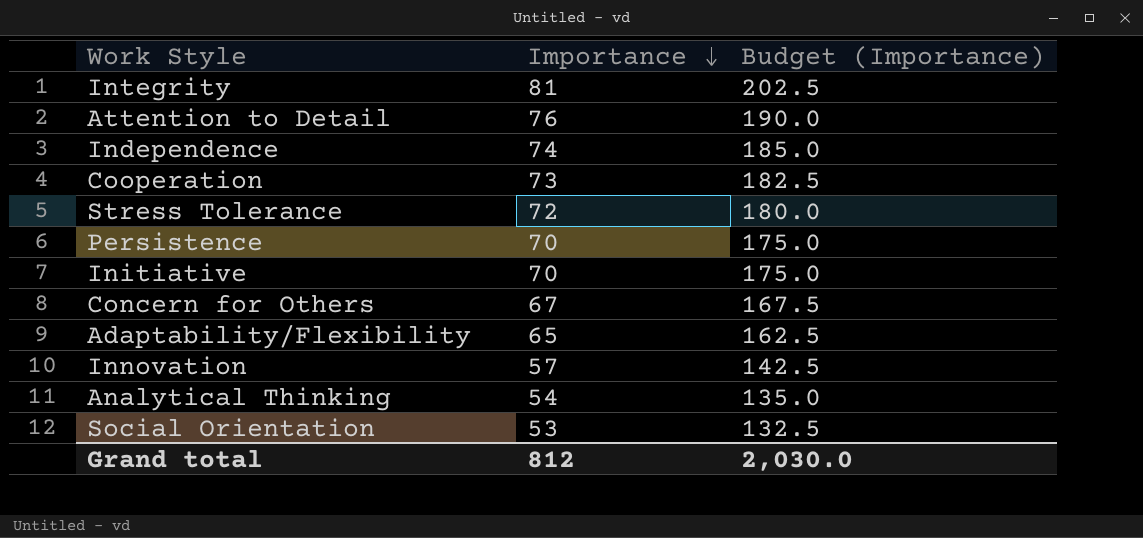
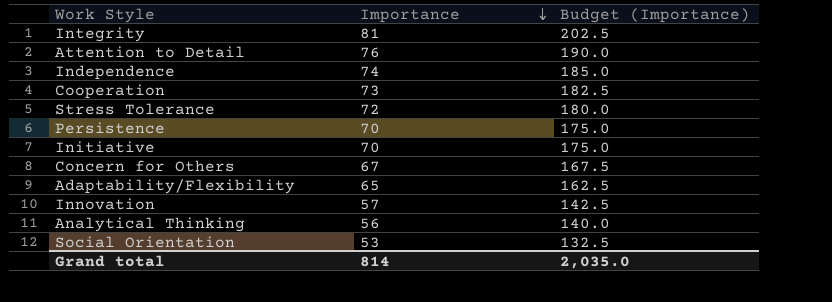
Analytical Thinking | Importance: 54 -> 56
Analytical Thinking | Budget (Importance): 135.0 -> 140.0
Grand total | Importance: 812 -> 814
Grand total | Budget (Importance): 2,030.0 -> 2,035.0

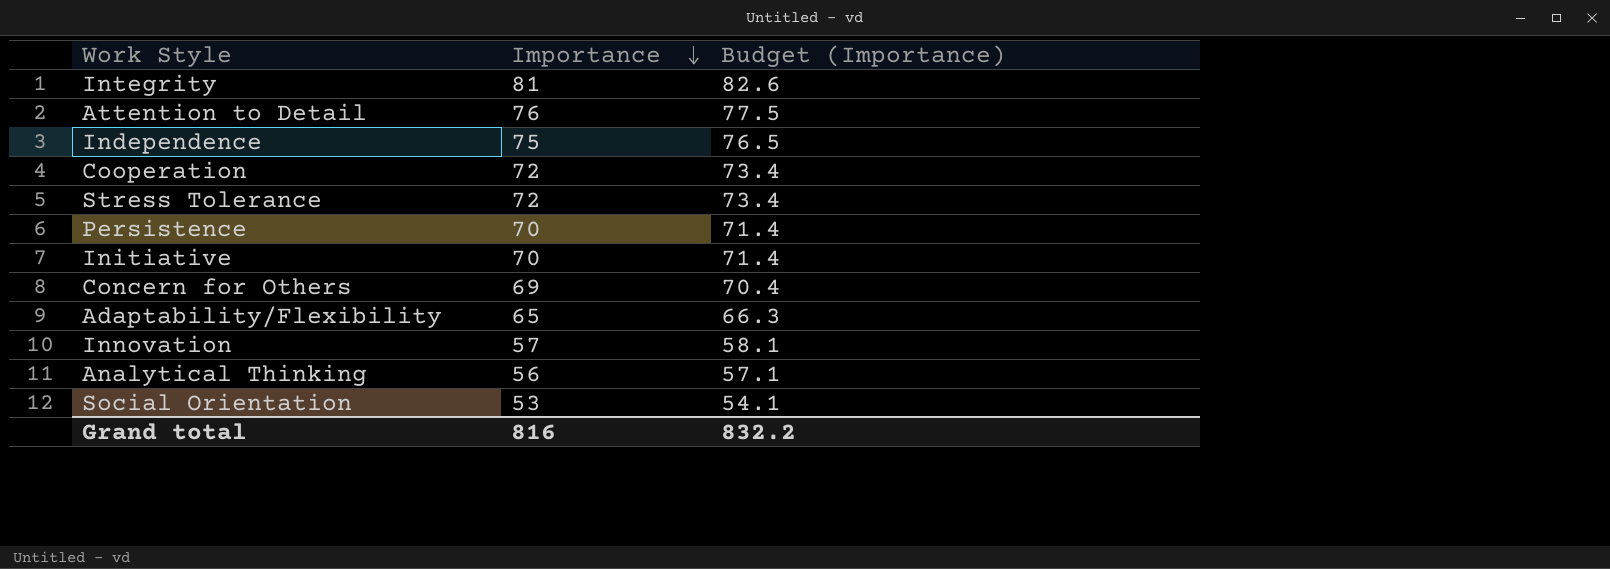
column Budget (Importance) | formula: [Importance] * 2.5 -> [Importance] * 1.02
Independence | Importance: 74 -> 75
Cooperation | Importance: 73 -> 72
Concern for Others | Importance: 67 -> 69
Grand total | Importance: 814 -> 816
Grand total | Budget (Importance): 2,035.0 -> 832.2

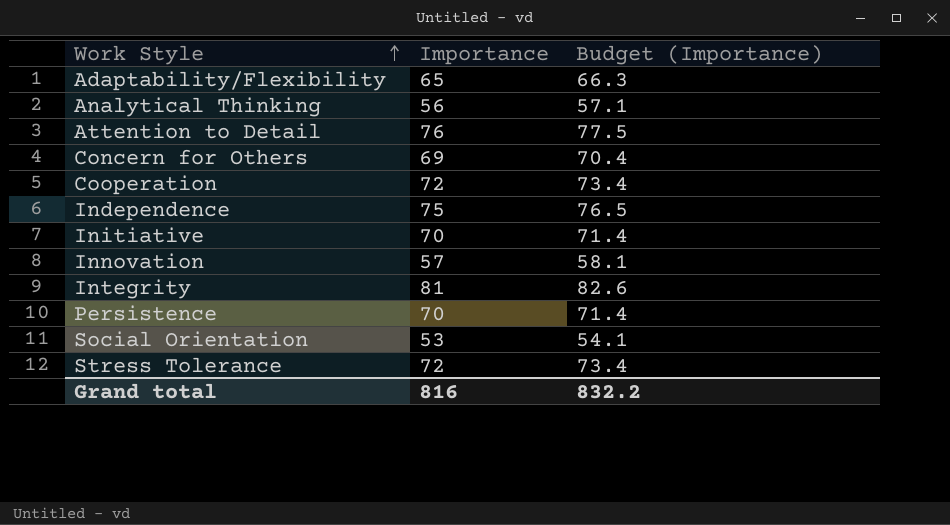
row order: Importance descending -> Work Style ascending

